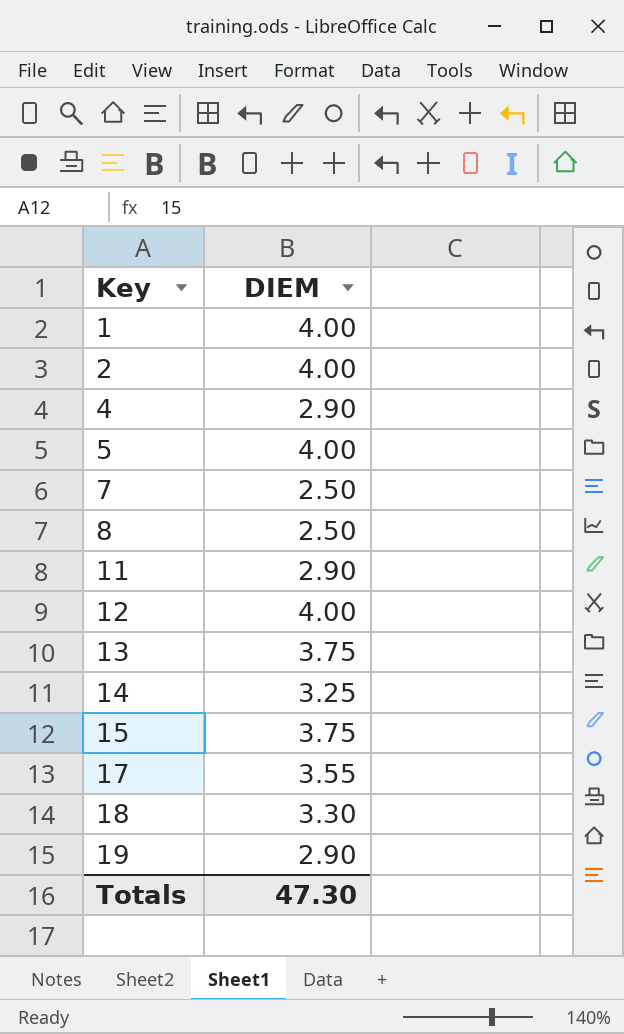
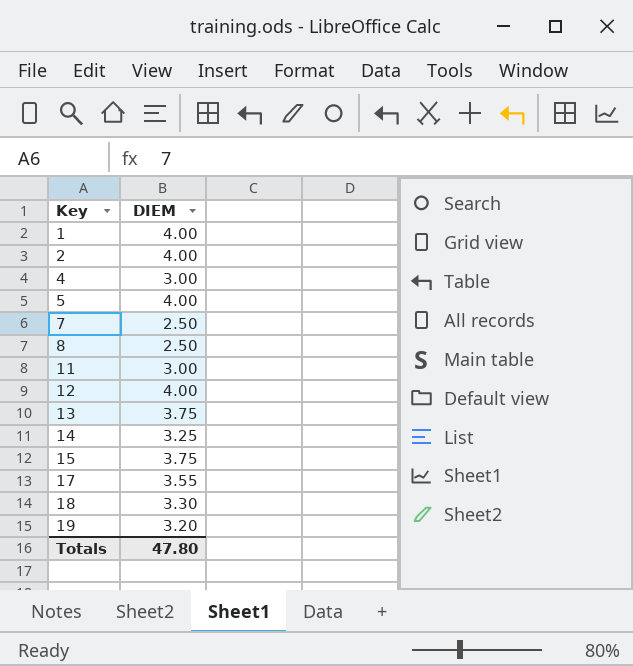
4 | DIEM: 2.90 -> 3.00
11 | DIEM: 2.90 -> 3.00
19 | DIEM: 2.90 -> 3.20
Totals | DIEM: 47.30 -> 47.80

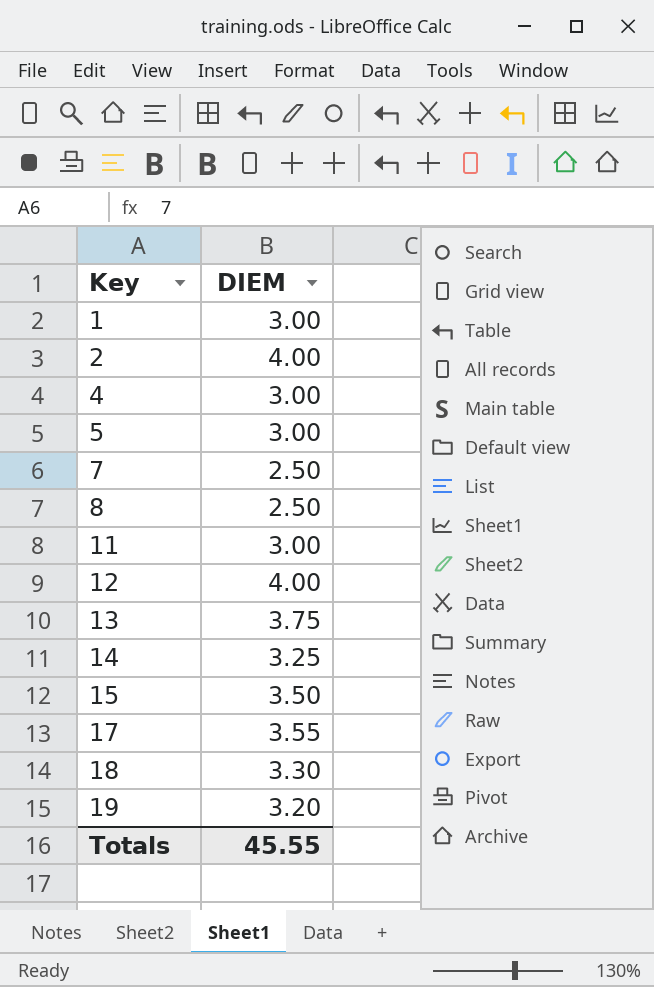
1 | DIEM: 4.00 -> 3.00
5 | DIEM: 4.00 -> 3.00
15 | DIEM: 3.75 -> 3.50
Totals | DIEM: 47.80 -> 45.55

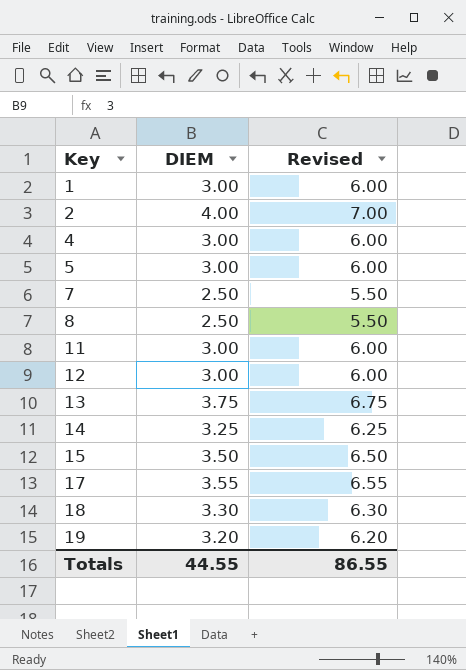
column Revised | formula: none -> [DIEM] + 3
12 | DIEM: 4.00 -> 3.00
Totals | DIEM: 45.55 -> 44.55

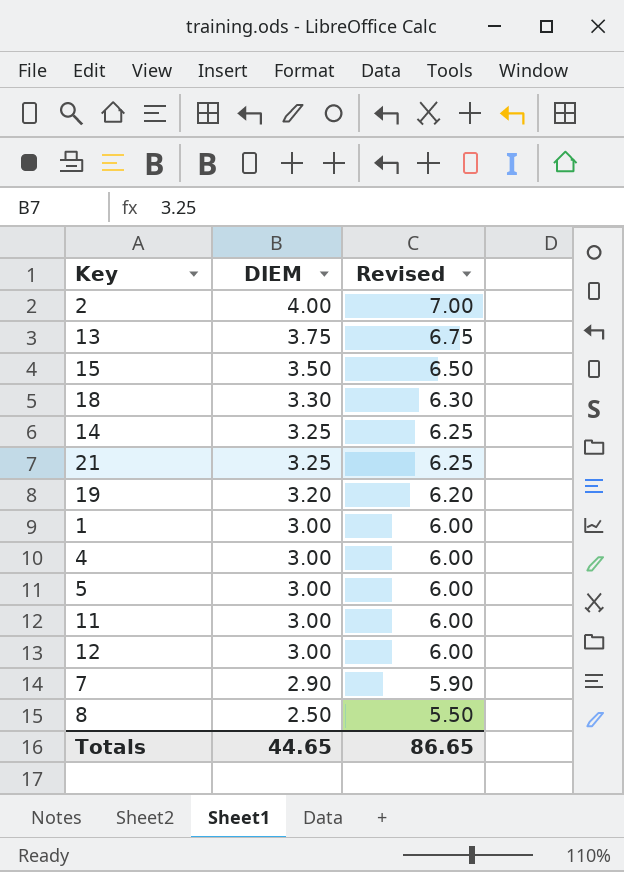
row order: Key ascending -> DIEM descending
row 17: 3.55 | 6.55 -> none
row 21: none -> 3.25 | 6.25
7 | DIEM: 2.50 -> 2.90
7 | Revised: 5.50 -> 5.90
Totals | DIEM: 44.55 -> 44.65
Totals | Revised: 86.55 -> 86.65

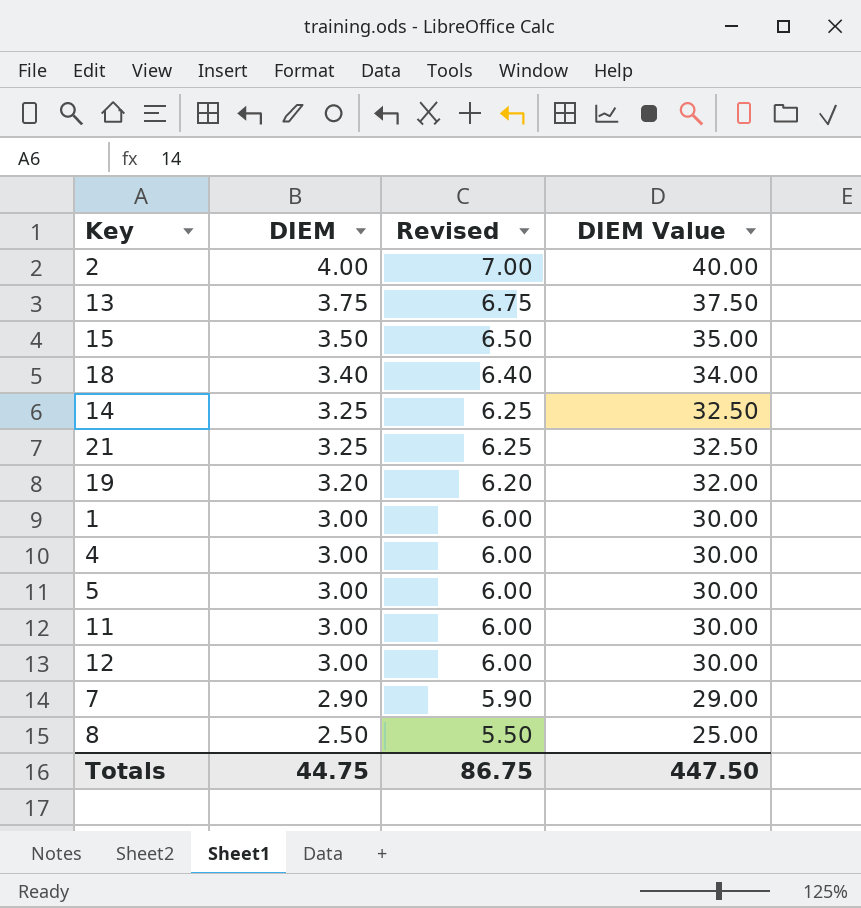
column DIEM Value | formula: none -> [DIEM] * 10
18 | DIEM: 3.30 -> 3.40
18 | Revised: 6.30 -> 6.40
Totals | DIEM: 44.65 -> 44.75
Totals | Revised: 86.65 -> 86.75

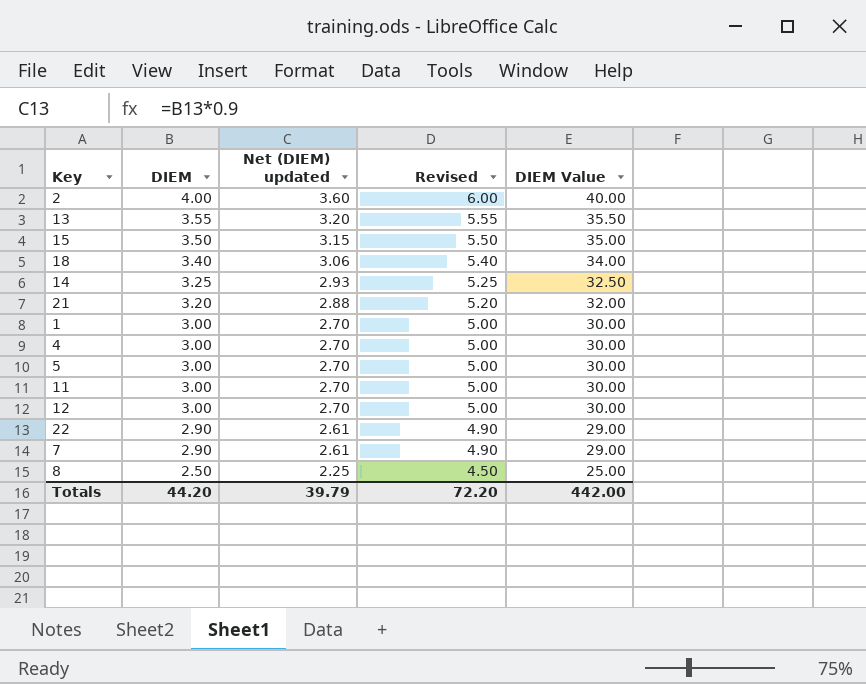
column Net (DIEM) updated | formula: none -> [DIEM] * 0.9
column Revised | formula: [DIEM] + 3 -> [DIEM] + 2
row 19: 3.20 | 6.20 | 32.00 -> none
13 | DIEM: 3.75 -> 3.55
13 | DIEM Value: 37.50 -> 35.50
21 | DIEM: 3.25 -> 3.20
21 | DIEM Value: 32.50 -> 32.00
row 22: none -> 2.90 | 2.61 | 4.90 | 29.00
Totals | DIEM: 44.75 -> 44.20
Totals | Revised: 86.75 -> 72.20
Totals | DIEM Value: 447.50 -> 442.00

